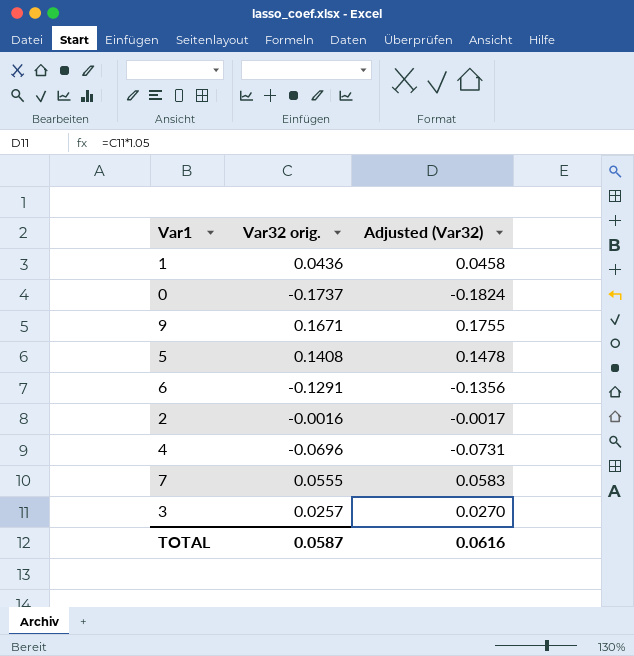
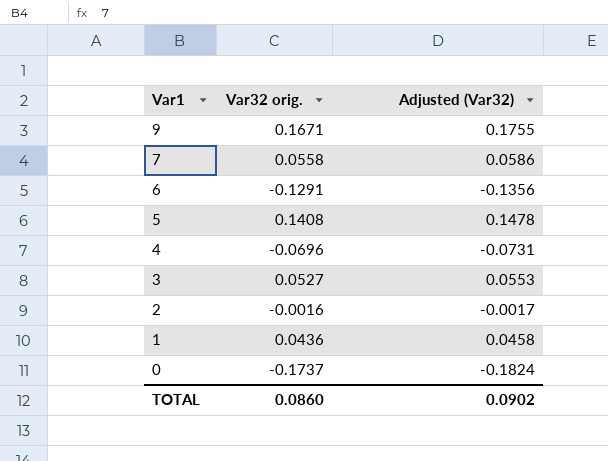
row order: none -> Var1 descending
7 | Var32 orig.: 0.0555 -> 0.0558
7 | Adjusted (Var32): 0.0583 -> 0.0586
3 | Var32 orig.: 0.0257 -> 0.0527
3 | Adjusted (Var32): 0.0270 -> 0.0553
TOTAL | Var32 orig.: 0.0587 -> 0.0860
TOTAL | Adjusted (Var32): 0.0616 -> 0.0902

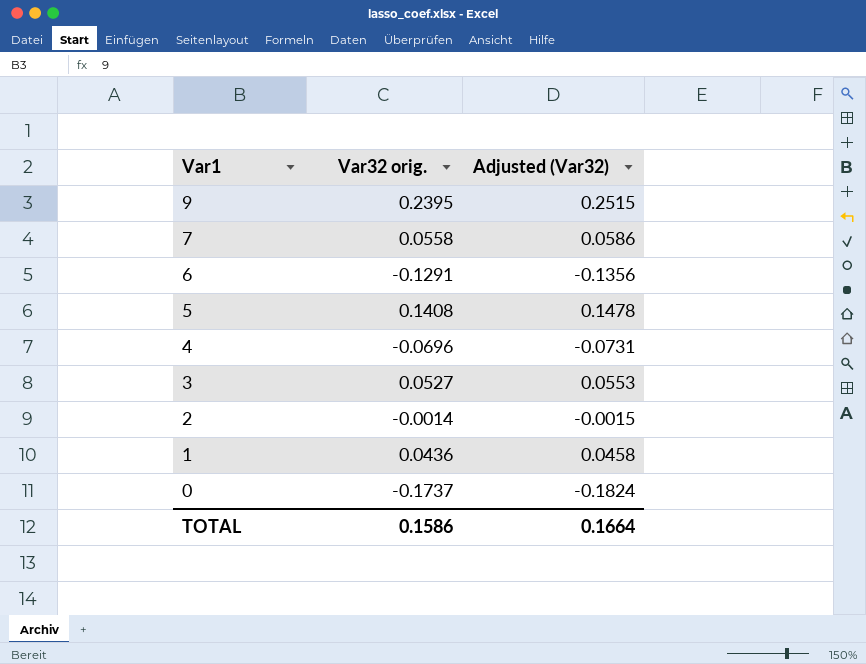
9 | Var32 orig.: 0.1671 -> 0.2395
9 | Adjusted (Var32): 0.1755 -> 0.2515
2 | Var32 orig.: -0.0016 -> -0.0014
2 | Adjusted (Var32): -0.0017 -> -0.0015
TOTAL | Var32 orig.: 0.0860 -> 0.1586
TOTAL | Adjusted (Var32): 0.0902 -> 0.1664

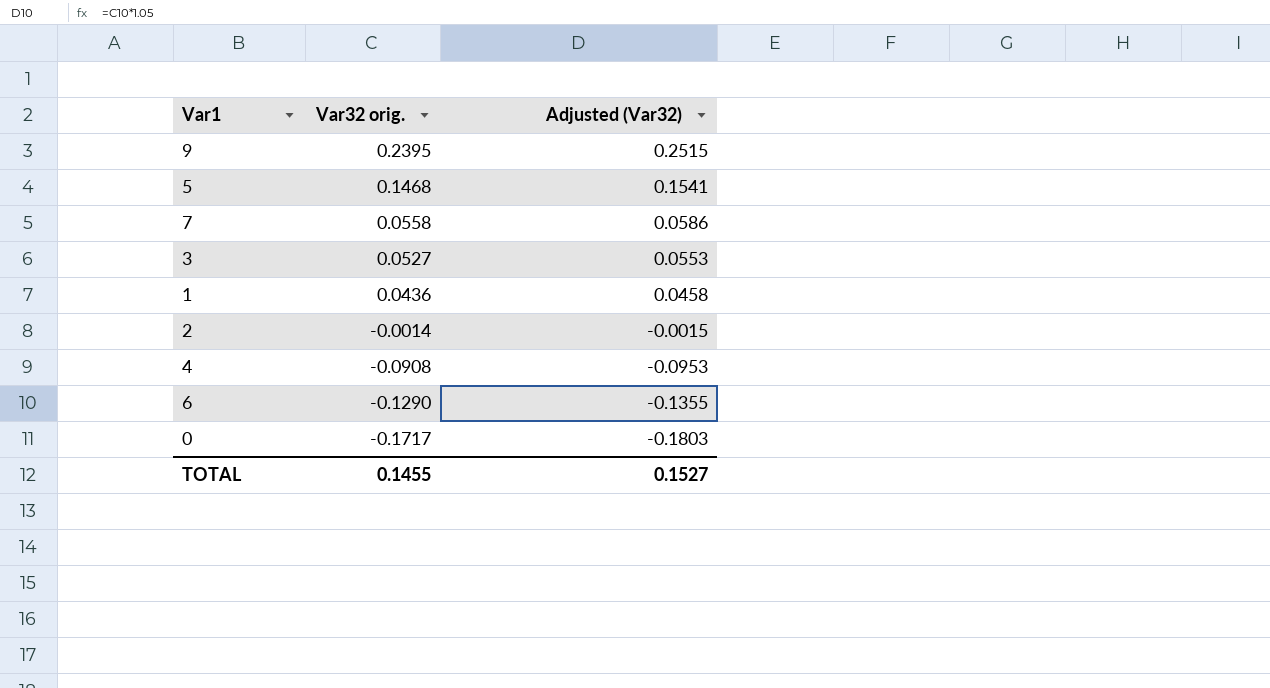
row order: Var1 descending -> Var32 orig. descending
5 | Var32 orig.: 0.1408 -> 0.1468
5 | Adjusted (Var32): 0.1478 -> 0.1541
4 | Var32 orig.: -0.0696 -> -0.0908
4 | Adjusted (Var32): -0.0731 -> -0.0953
6 | Var32 orig.: -0.1291 -> -0.1290
6 | Adjusted (Var32): -0.1356 -> -0.1355
0 | Var32 orig.: -0.1737 -> -0.1717
0 | Adjusted (Var32): -0.1824 -> -0.1803
TOTAL | Var32 orig.: 0.1586 -> 0.1455
TOTAL | Adjusted (Var32): 0.1664 -> 0.1527

